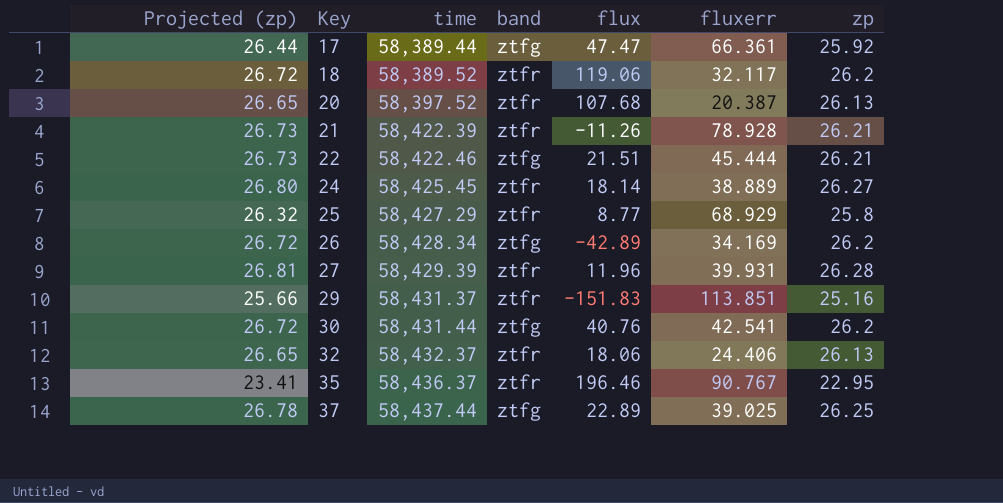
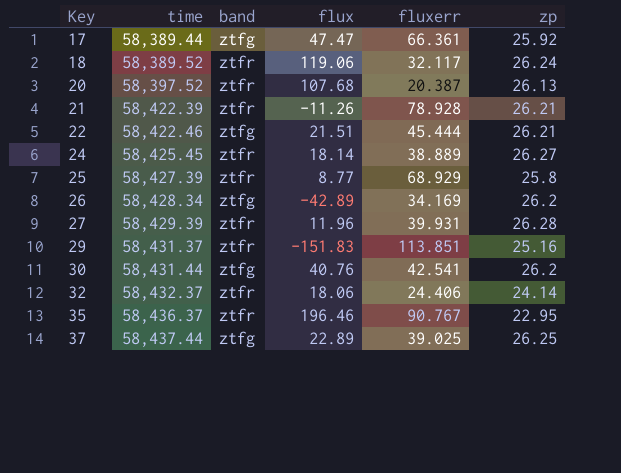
column Projected (zp) | formula: [zp] * 1.02 -> none
18 | zp: 26.2 -> 26.24
25 | time: 58,427.29 -> 58,427.39
32 | zp: 26.13 -> 24.14

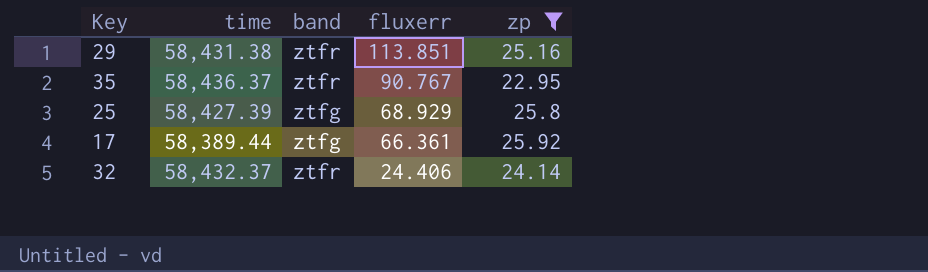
filter: none -> zp <= 25.92
row order: Key ascending -> fluxerr descending
column flux | position: 4 -> none
29 | time: 58,431.37 -> 58,431.38
25 | band: ztfr -> ztfg

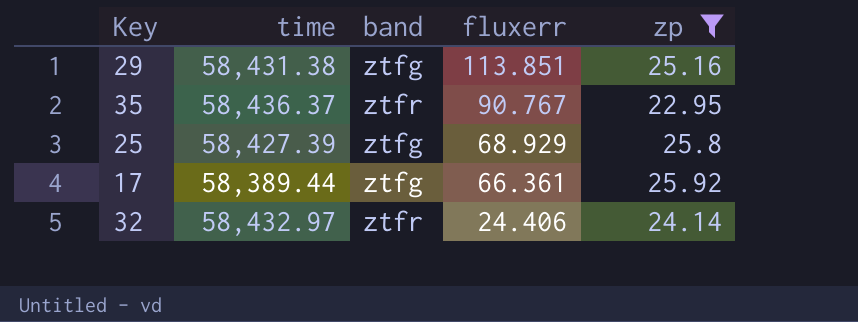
29 | band: ztfr -> ztfg
32 | time: 58,432.37 -> 58,432.97

